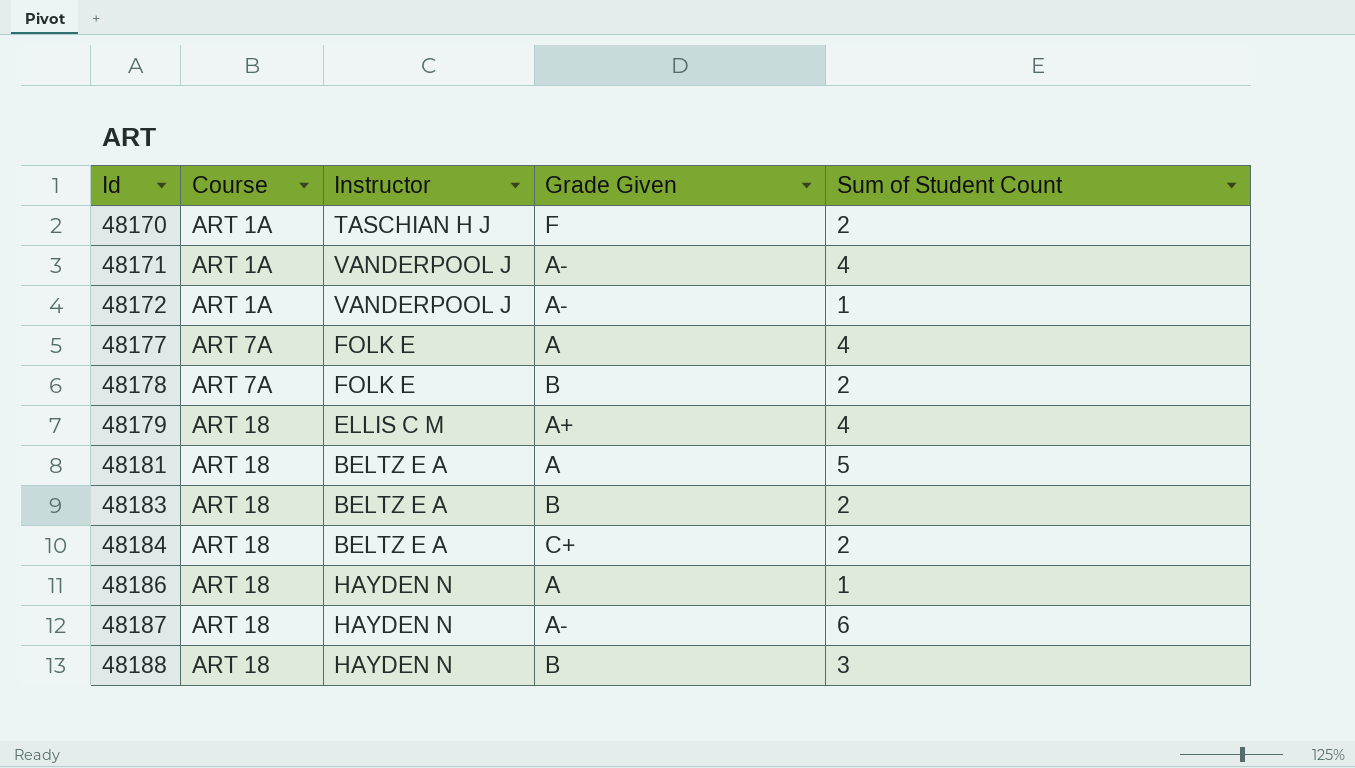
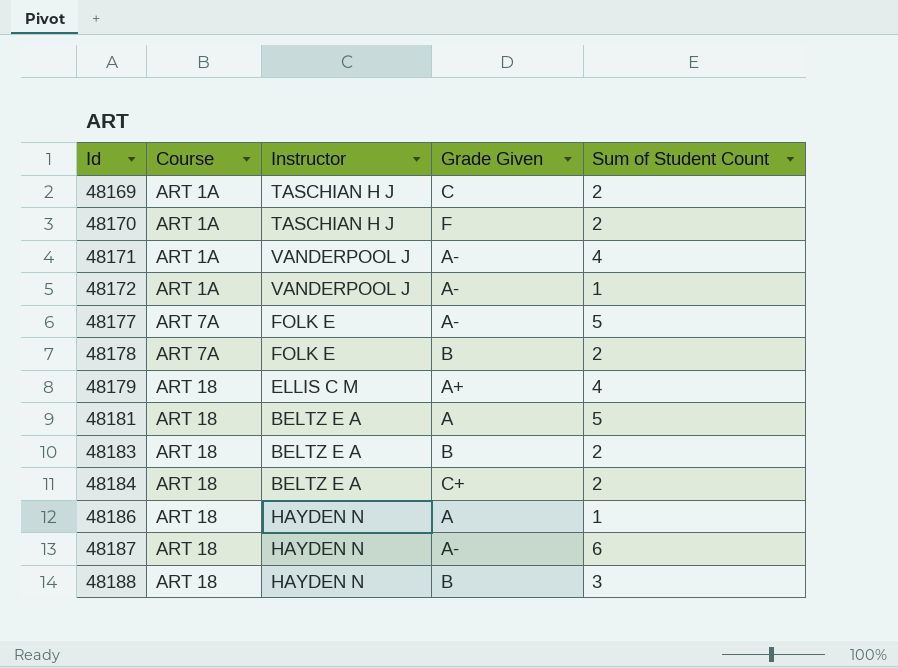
row 48169: none -> ART 1A | TASCHIAN H J | C | 2
48177 | Grade Given: A -> A-
48177 | Sum of Student Count: 4 -> 5

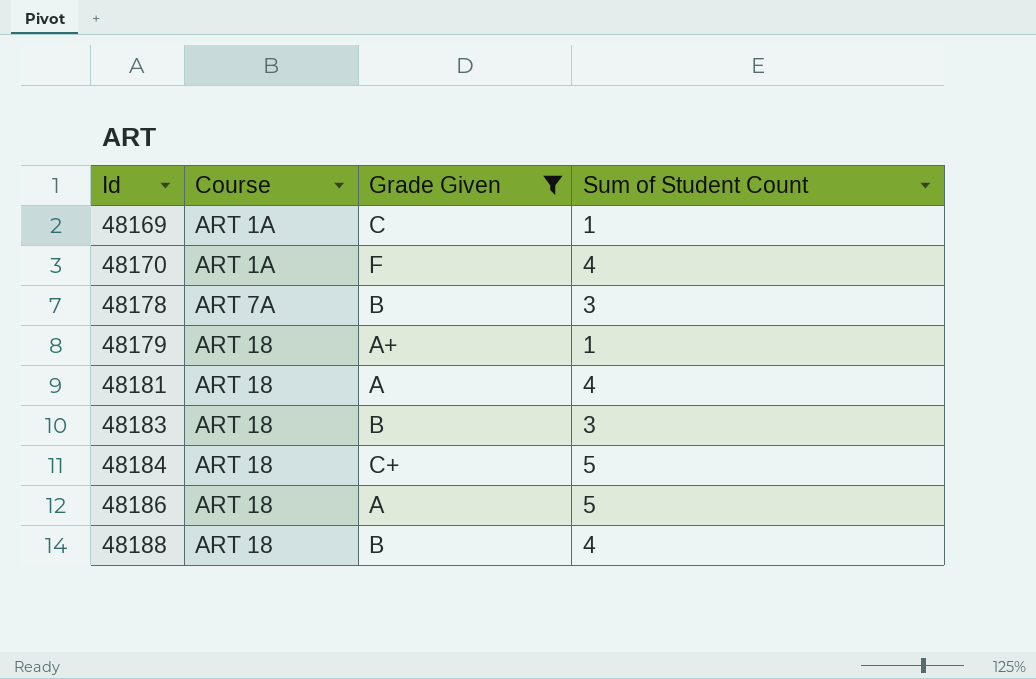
filter: none -> Grade Given != A-
column Instructor | position: 3 -> none
48169 | Sum of Student Count: 2 -> 1
48170 | Sum of Student Count: 2 -> 4
48178 | Sum of Student Count: 2 -> 3
48179 | Sum of Student Count: 4 -> 1
48181 | Sum of Student Count: 5 -> 4
48183 | Sum of Student Count: 2 -> 3
48184 | Sum of Student Count: 2 -> 5
48186 | Sum of Student Count: 1 -> 5
48188 | Sum of Student Count: 3 -> 4

